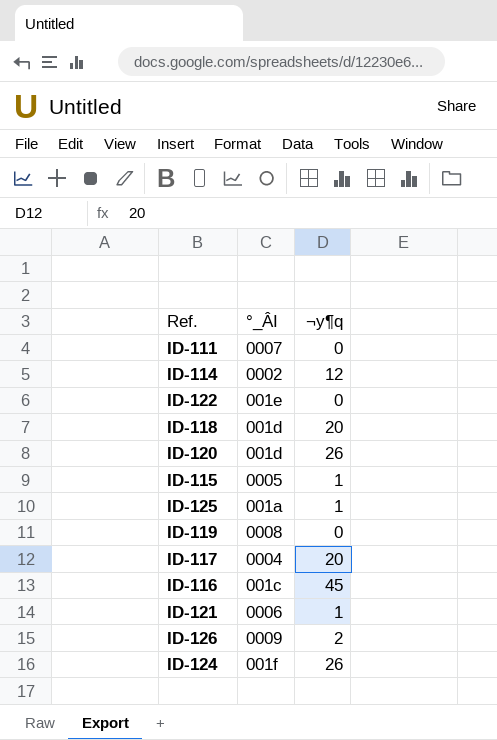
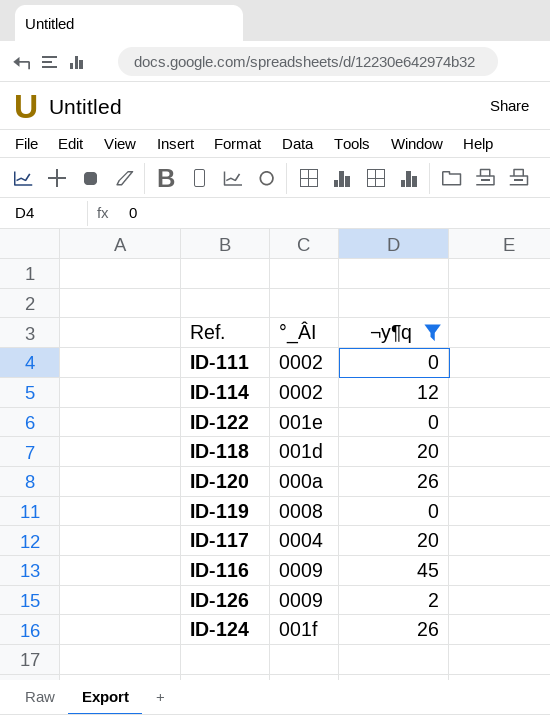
filter: none -> ¬y¶q != 1
ID-111 | °_ÂI: 0007 -> 0002
ID-120 | °_ÂI: 001d -> 000a
ID-116 | °_ÂI: 001c -> 0009

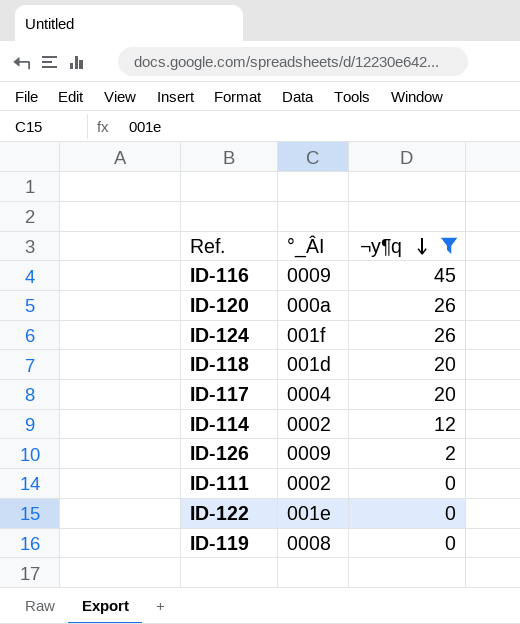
row order: none -> ¬y¶q descending

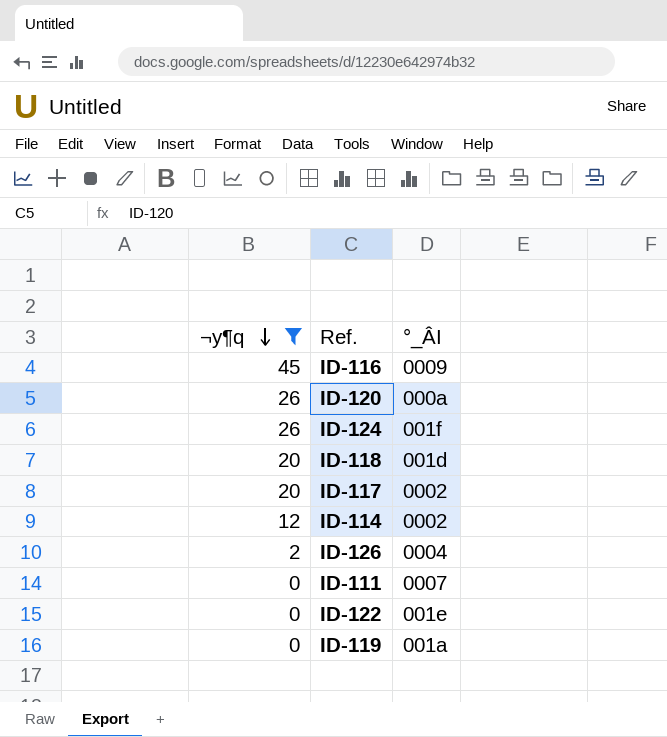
column ¬y¶q | position: 3 -> 1
ID-117 | °_ÂI: 0004 -> 0002
ID-126 | °_ÂI: 0009 -> 0004
ID-111 | °_ÂI: 0002 -> 0007
ID-119 | °_ÂI: 0008 -> 001a

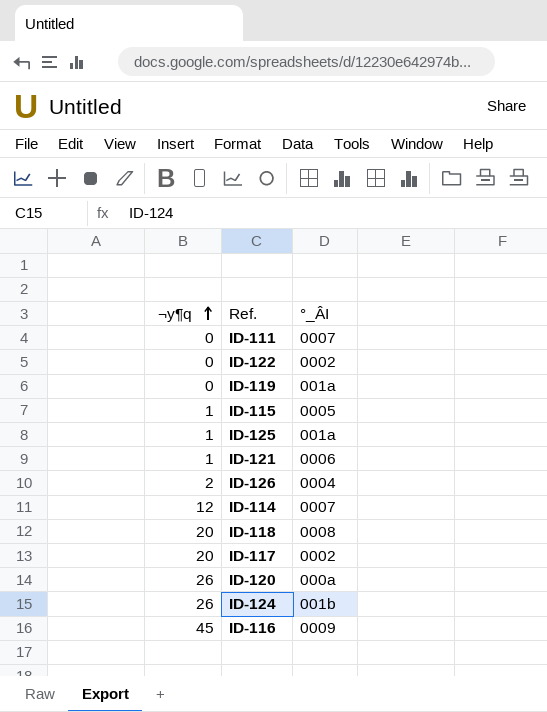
filter: ¬y¶q != 1 -> none
row order: ¬y¶q descending -> ¬y¶q ascending
ID-122 | °_ÂI: 001e -> 0002
ID-114 | °_ÂI: 0002 -> 0007
ID-118 | °_ÂI: 001d -> 0008
ID-124 | °_ÂI: 001f -> 001b

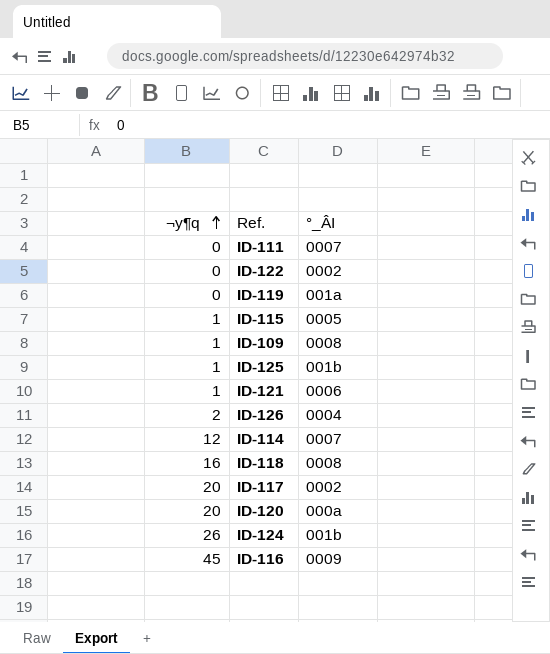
row ID-109: none -> 1 | 0008
ID-125 | °_ÂI: 001a -> 001b
ID-118 | ¬y¶q: 20 -> 16
ID-120 | ¬y¶q: 26 -> 20

